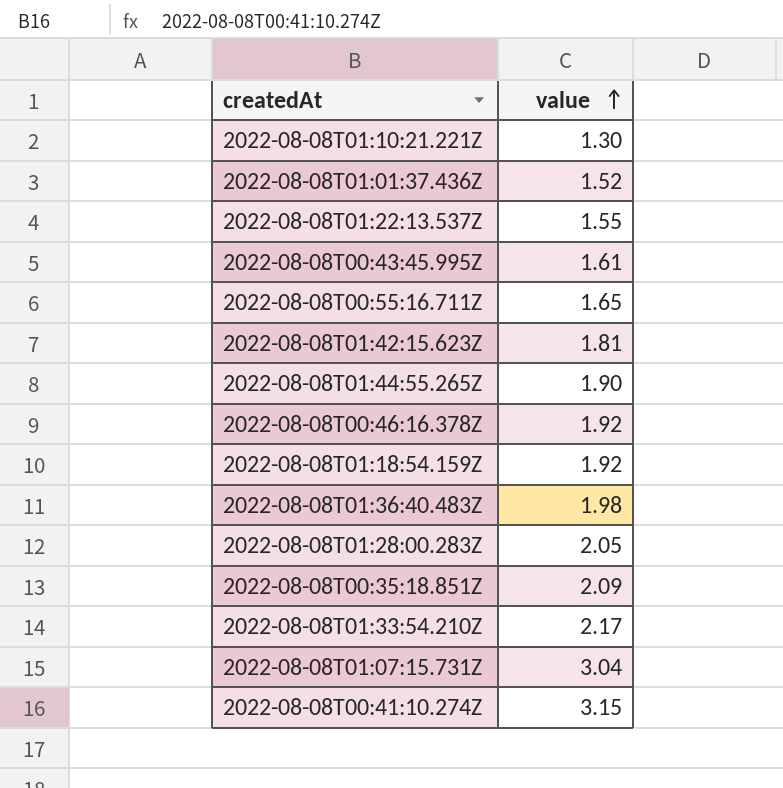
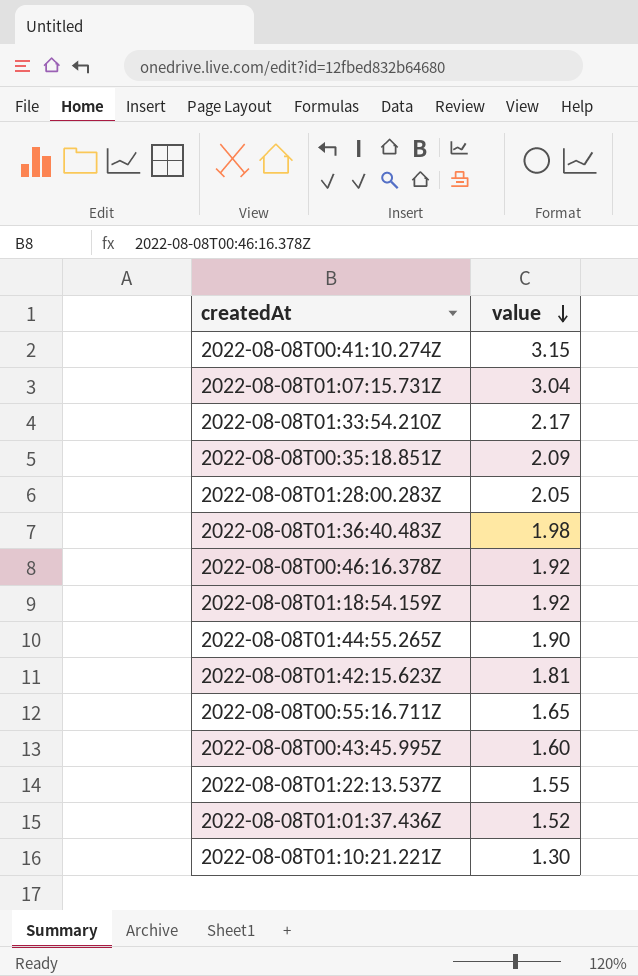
row order: value ascending -> value descending
2022-08-08T00:43:45.995Z | value: 1.61 -> 1.60

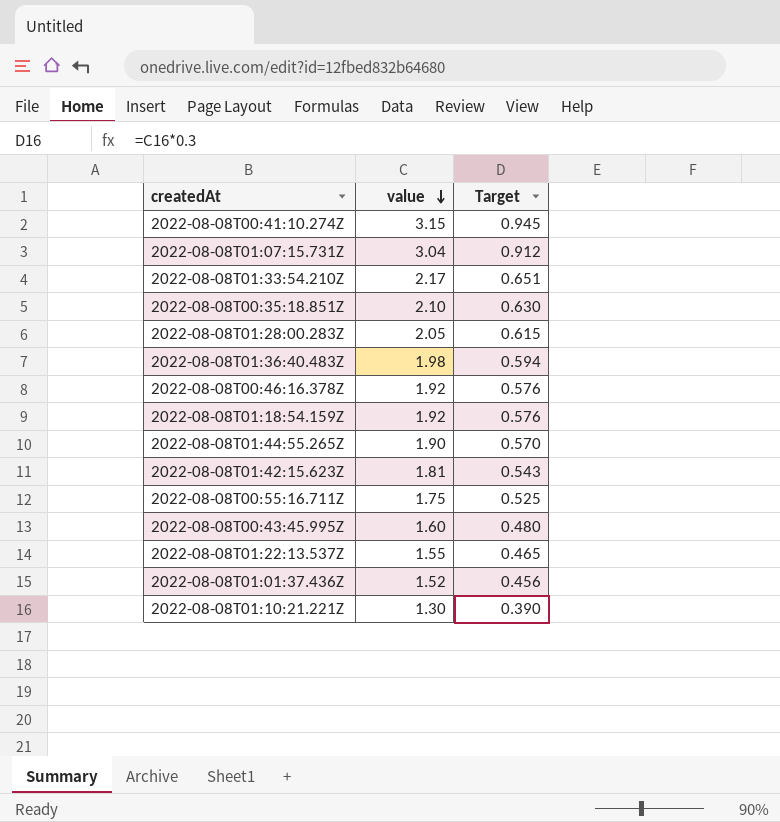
column Target | formula: none -> [value] * 0.3
2022-08-08T00:35:18.851Z | value: 2.09 -> 2.10
2022-08-08T00:55:16.711Z | value: 1.65 -> 1.75

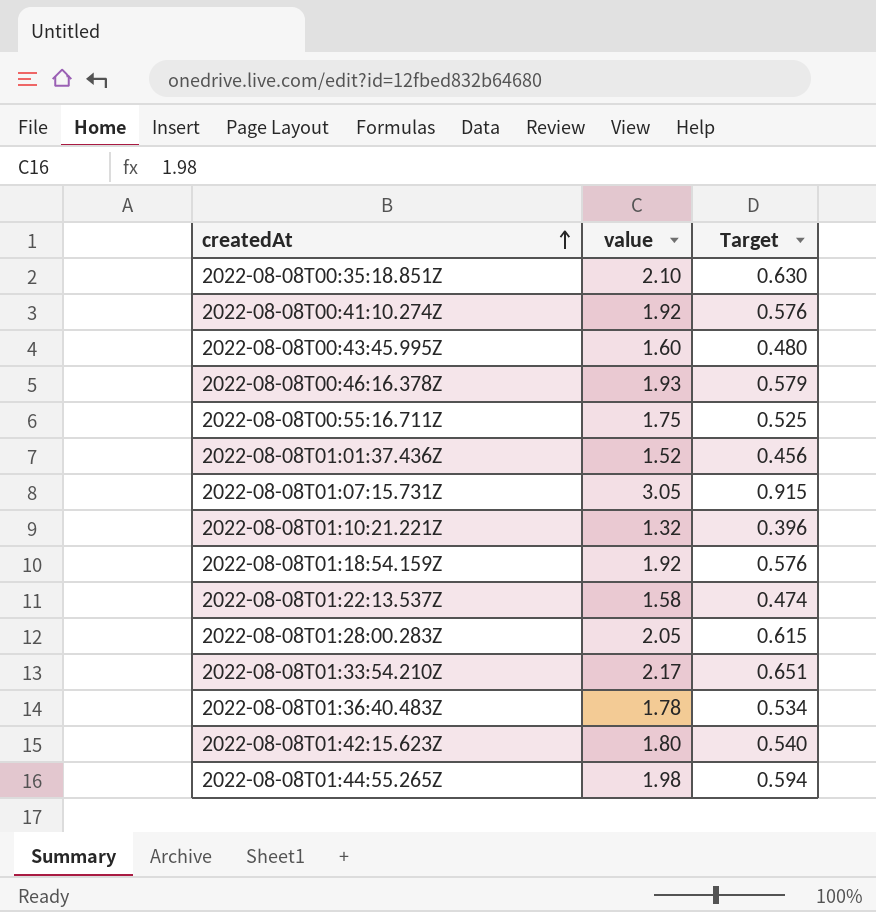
row order: value descending -> createdAt ascending
2022-08-08T00:41:10.274Z | value: 3.15 -> 1.92
2022-08-08T00:41:10.274Z | Target: 0.945 -> 0.576
2022-08-08T00:46:16.378Z | value: 1.92 -> 1.93
2022-08-08T00:46:16.378Z | Target: 0.576 -> 0.579
2022-08-08T01:07:15.731Z | value: 3.04 -> 3.05
2022-08-08T01:07:15.731Z | Target: 0.912 -> 0.915
2022-08-08T01:10:21.221Z | value: 1.30 -> 1.32
2022-08-08T01:10:21.221Z | Target: 0.390 -> 0.396
2022-08-08T01:22:13.537Z | value: 1.55 -> 1.58
2022-08-08T01:22:13.537Z | Target: 0.465 -> 0.474
2022-08-08T01:36:40.483Z | value: 1.98 -> 1.78
2022-08-08T01:36:40.483Z | Target: 0.594 -> 0.534
2022-08-08T01:42:15.623Z | value: 1.81 -> 1.80
2022-08-08T01:42:15.623Z | Target: 0.543 -> 0.540
2022-08-08T01:44:55.265Z | value: 1.90 -> 1.98
2022-08-08T01:44:55.265Z | Target: 0.570 -> 0.594

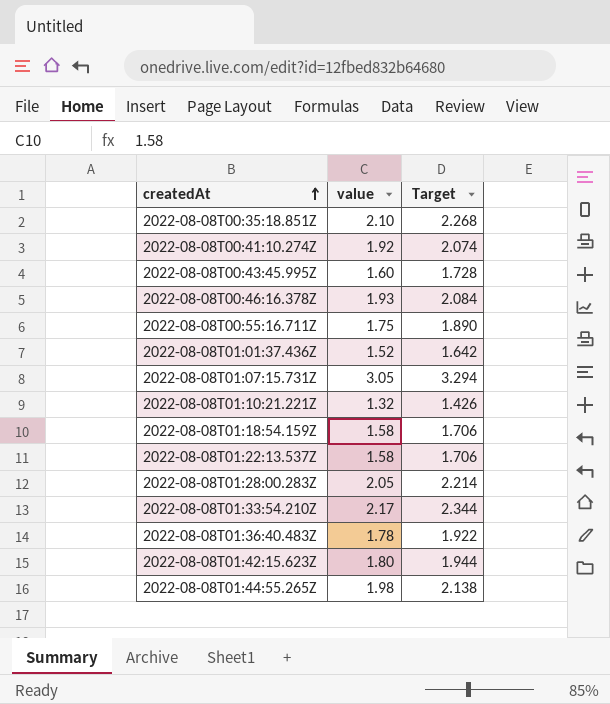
column Target | formula: [value] * 0.3 -> [value] * 1.08
2022-08-08T01:18:54.159Z | value: 1.92 -> 1.58

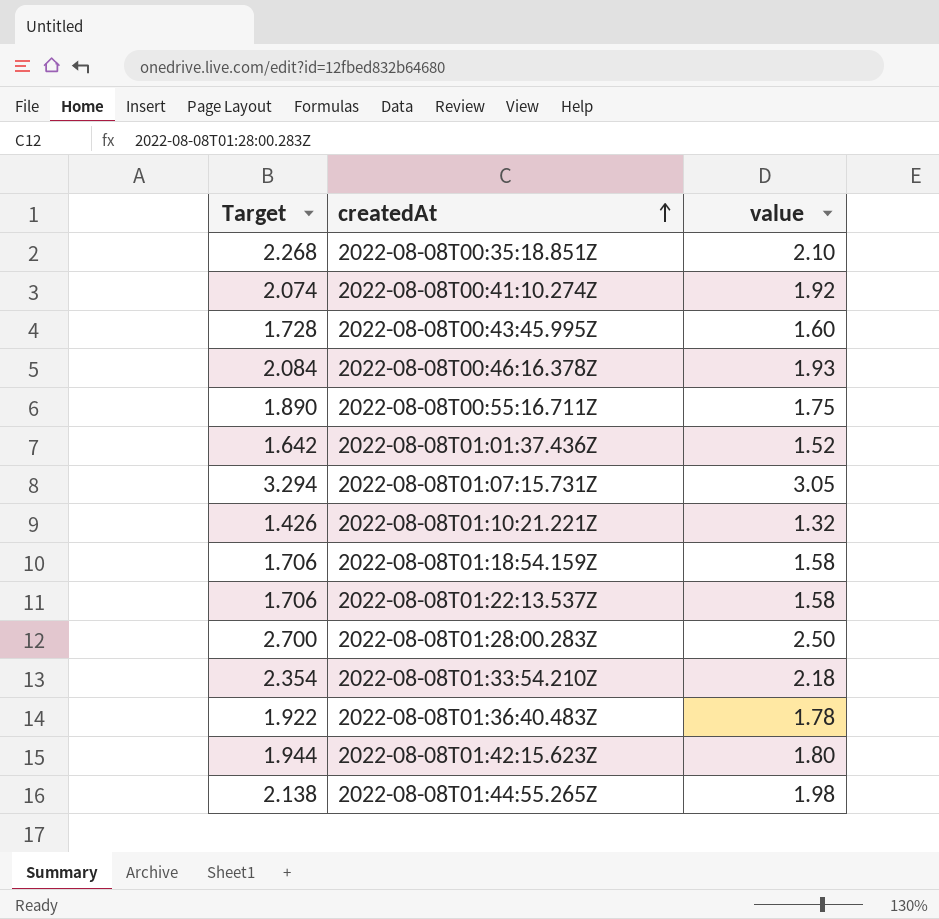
column Target | position: 3 -> 1
2022-08-08T01:28:00.283Z | Target: 2.214 -> 2.700
2022-08-08T01:28:00.283Z | value: 2.05 -> 2.50
2022-08-08T01:33:54.210Z | Target: 2.344 -> 2.354
2022-08-08T01:33:54.210Z | value: 2.17 -> 2.18

